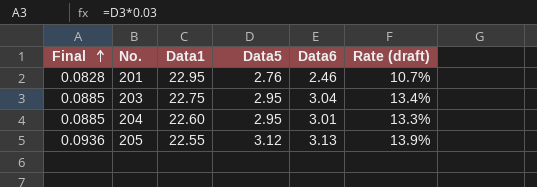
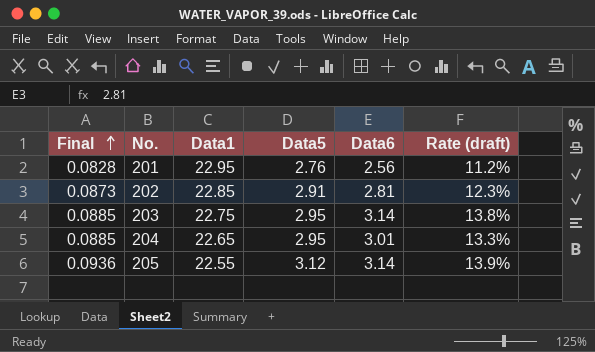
201 | Data6: 2.46 -> 2.56
201 | Rate (draft): 10.7% -> 11.2%
row 202: none -> 0.0873 | 22.85 | 2.91 | 2.81 | 12.3%
203 | Data6: 3.04 -> 3.14
203 | Rate (draft): 13.4% -> 13.8%
204 | Data1: 22.60 -> 22.65
205 | Data6: 3.13 -> 3.14

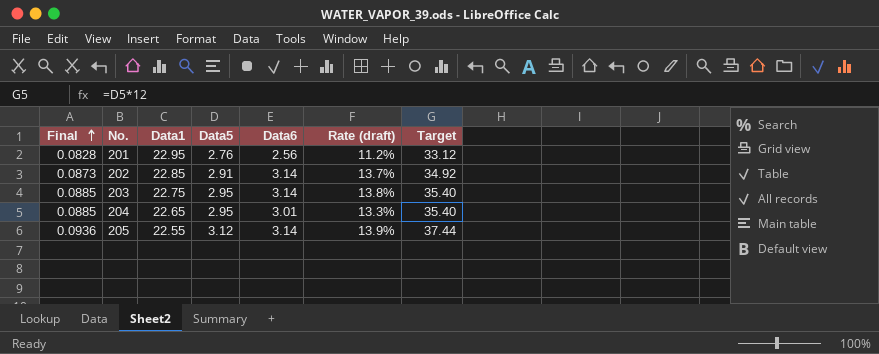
column Target | formula: none -> [Data5] * 12
202 | Data6: 2.81 -> 3.14
202 | Rate (draft): 12.3% -> 13.7%

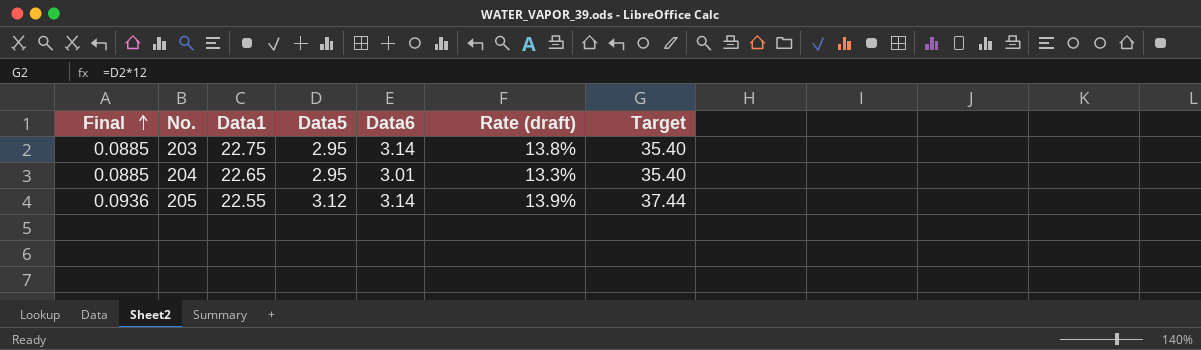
row 201: 0.0828 | 22.95 | 2.76 | 2.56 | 11.2% | 33.12 -> none
row 202: 0.0873 | 22.85 | 2.91 | 3.14 | 13.7% | 34.92 -> none

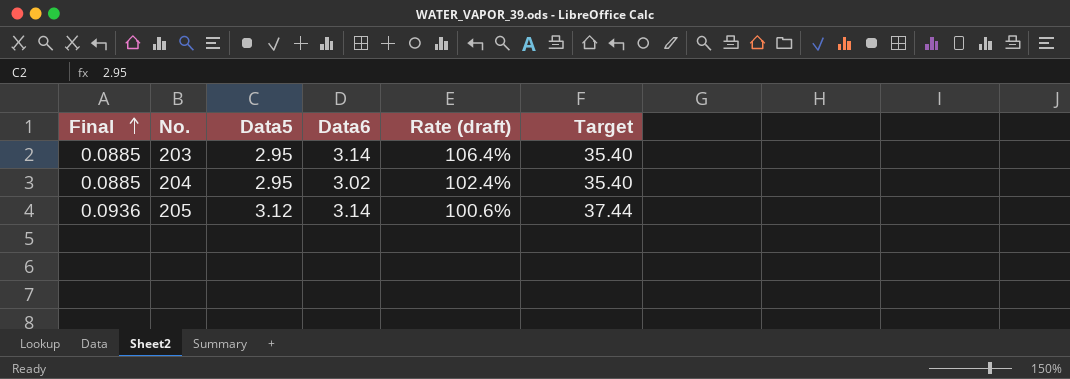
column Data1 | position: 3 -> none
column Rate (draft) | formula: [Data6] / [Data1] -> [Data6] / [Data5]
204 | Data6: 3.01 -> 3.02

